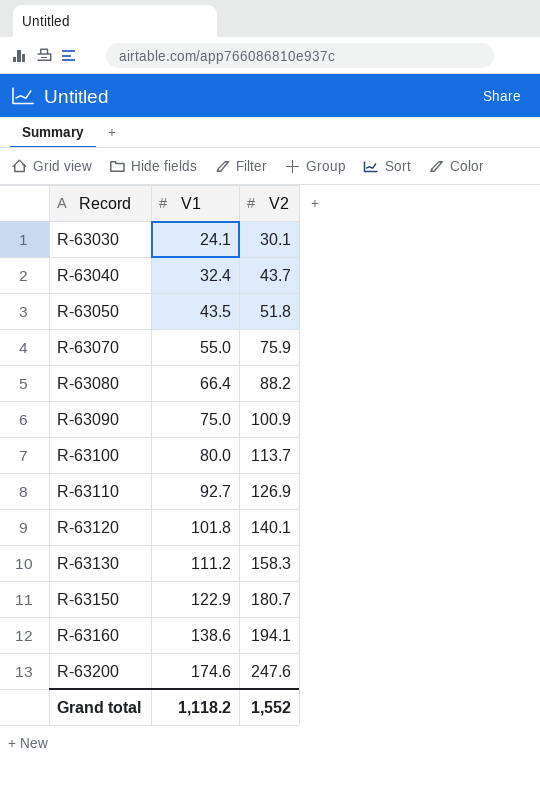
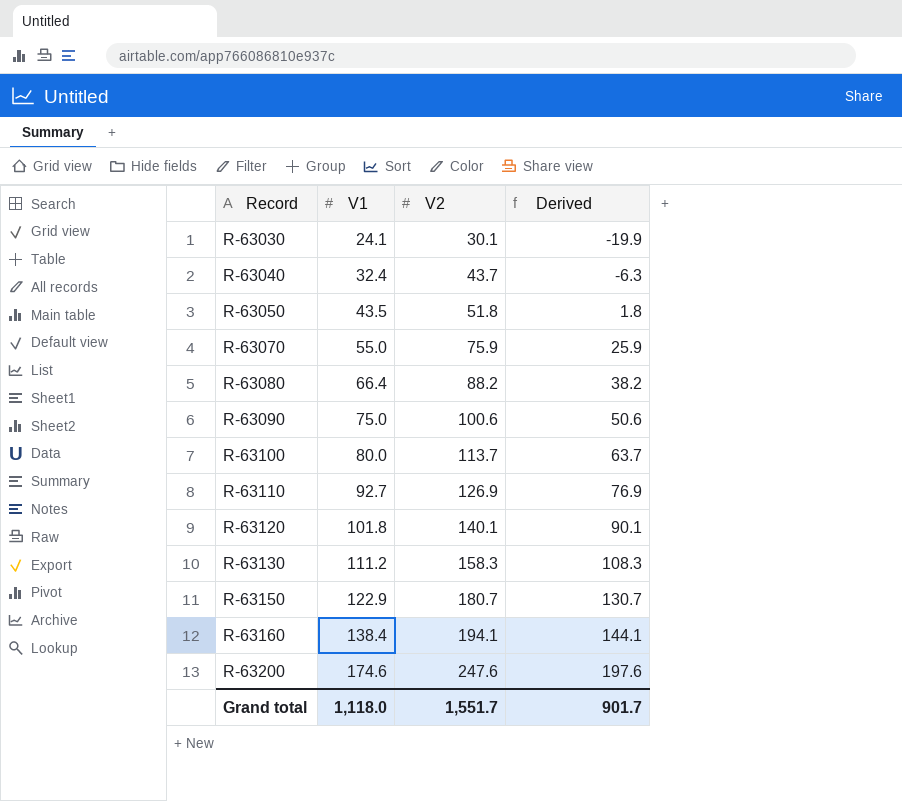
column Derived | formula: none -> [V2] - 50
R-63090 | V2: 100.9 -> 100.6
R-63160 | V1: 138.6 -> 138.4
Grand total | V1: 1,118.2 -> 1,118.0
Grand total | V2: 1,552 -> 1,551.7

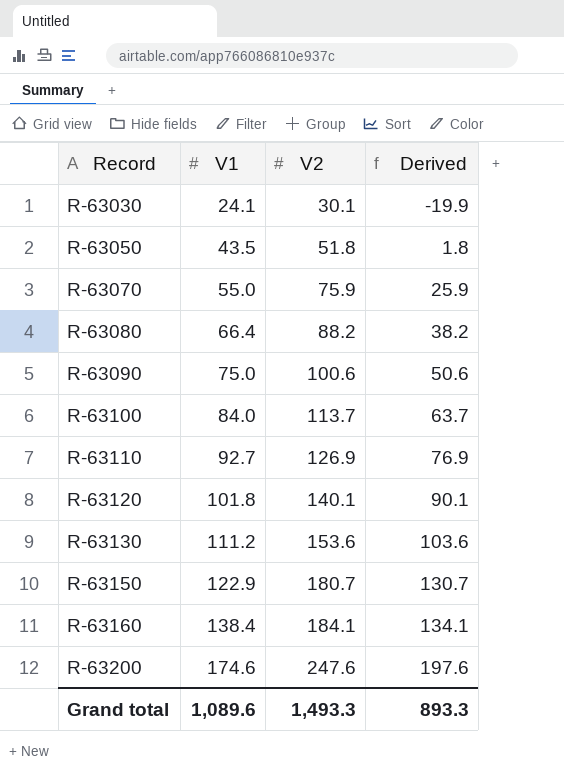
row R-63040: 32.4 | 43.7 | -6.3 -> none
R-63100 | V1: 80.0 -> 84.0
R-63130 | V2: 158.3 -> 153.6
R-63130 | Derived: 108.3 -> 103.6
R-63160 | V2: 194.1 -> 184.1
R-63160 | Derived: 144.1 -> 134.1
Grand total | V1: 1,118.0 -> 1,089.6
Grand total | V2: 1,551.7 -> 1,493.3
Grand total | Derived: 901.7 -> 893.3

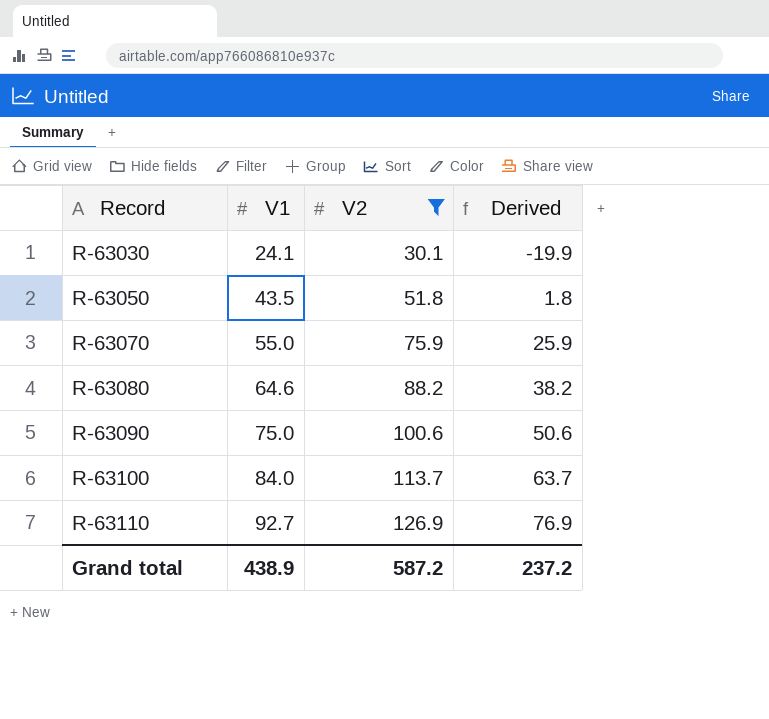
filter: none -> V2 <= 126.9
R-63080 | V1: 66.4 -> 64.6
Grand total | V1: 1,089.6 -> 438.9
Grand total | V2: 1,493.3 -> 587.2
Grand total | Derived: 893.3 -> 237.2

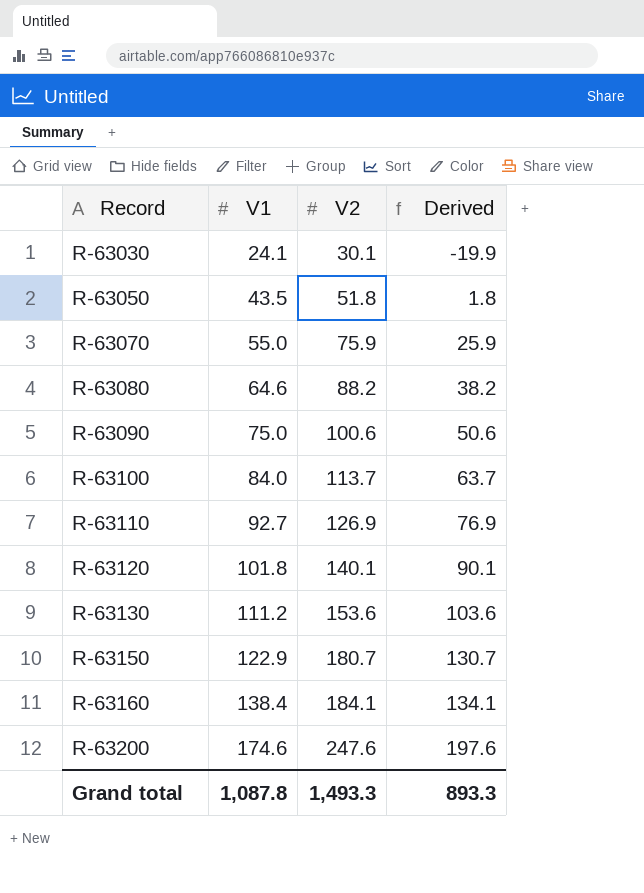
filter: V2 <= 126.9 -> none
Grand total | V1: 438.9 -> 1,087.8
Grand total | V2: 587.2 -> 1,493.3
Grand total | Derived: 237.2 -> 893.3

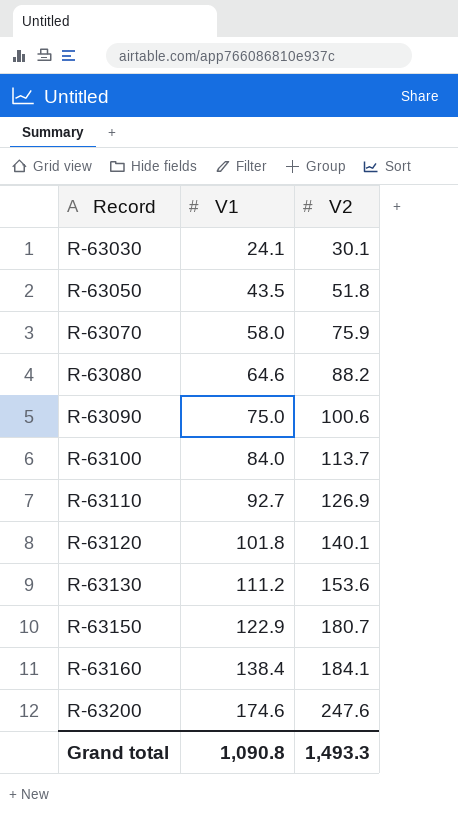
column Derived | formula: [V2] - 50 -> none
R-63070 | V1: 55.0 -> 58.0
Grand total | V1: 1,087.8 -> 1,090.8

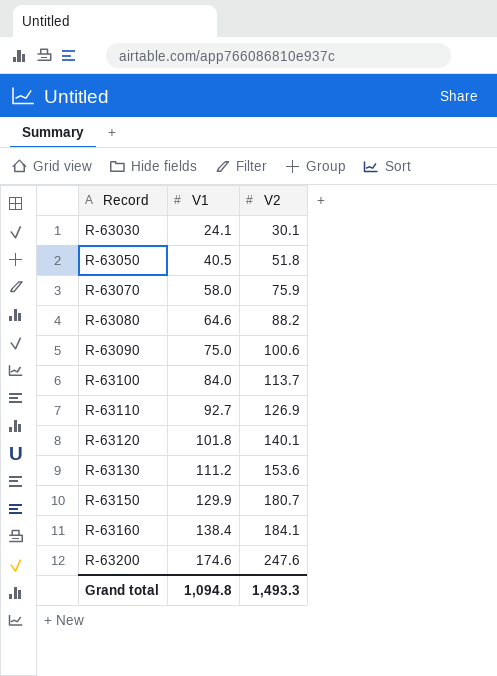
R-63050 | V1: 43.5 -> 40.5
R-63150 | V1: 122.9 -> 129.9
Grand total | V1: 1,090.8 -> 1,094.8

